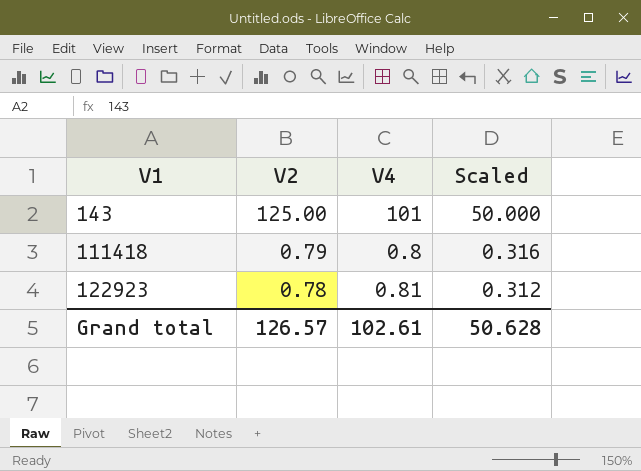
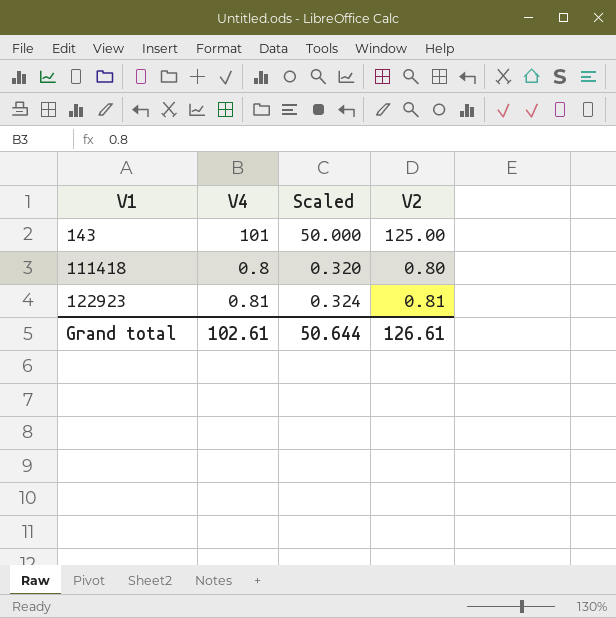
column V2 | position: 2 -> 4
111418 | Scaled: 0.316 -> 0.320
111418 | V2: 0.79 -> 0.80
122923 | Scaled: 0.312 -> 0.324
122923 | V2: 0.78 -> 0.81
Grand total | Scaled: 50.628 -> 50.644
Grand total | V2: 126.57 -> 126.61

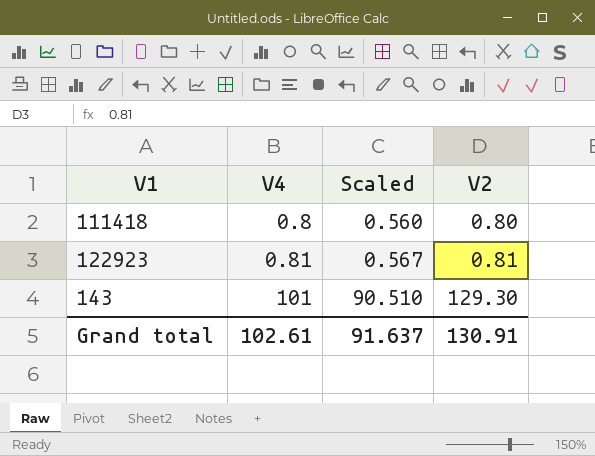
row order: V1 ascending -> V4 ascending
column Scaled | formula: [V2] * 0.4 -> [V2] * 0.7
143 | V2: 125.00 -> 129.30
Grand total | Scaled: 50.644 -> 91.637
Grand total | V2: 126.61 -> 130.91

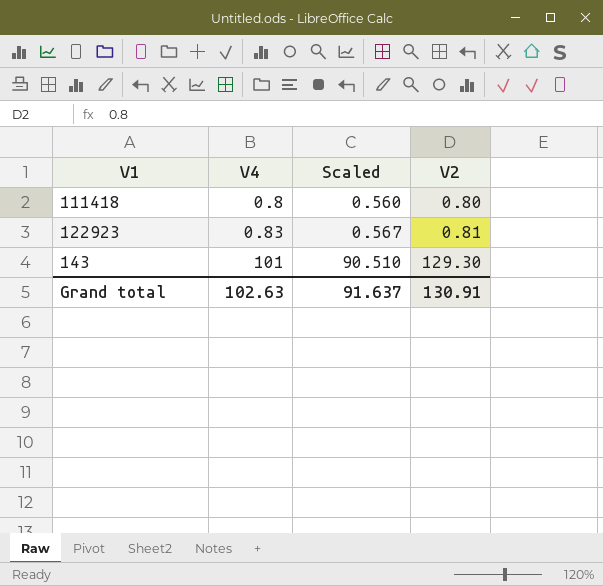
122923 | V4: 0.81 -> 0.83
Grand total | V4: 102.61 -> 102.63

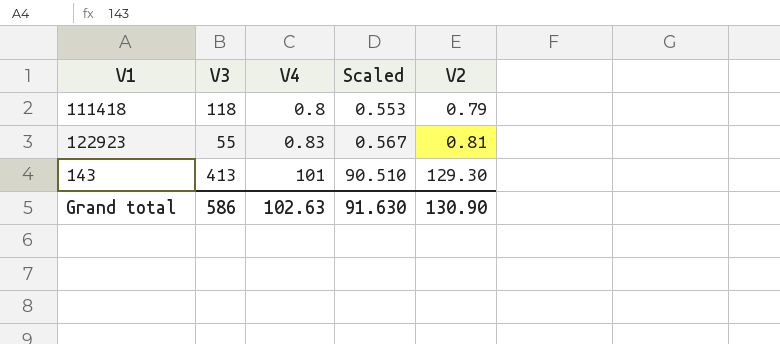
column V3 | position: none -> 2
111418 | Scaled: 0.560 -> 0.553
111418 | V2: 0.80 -> 0.79
Grand total | Scaled: 91.637 -> 91.630
Grand total | V2: 130.91 -> 130.90

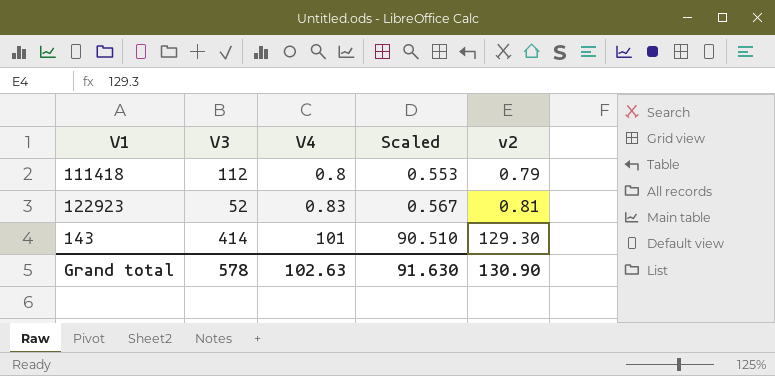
column name: V2 -> v2
111418 | V3: 118 -> 112
122923 | V3: 55 -> 52
143 | V3: 413 -> 414
Grand total | V3: 586 -> 578

